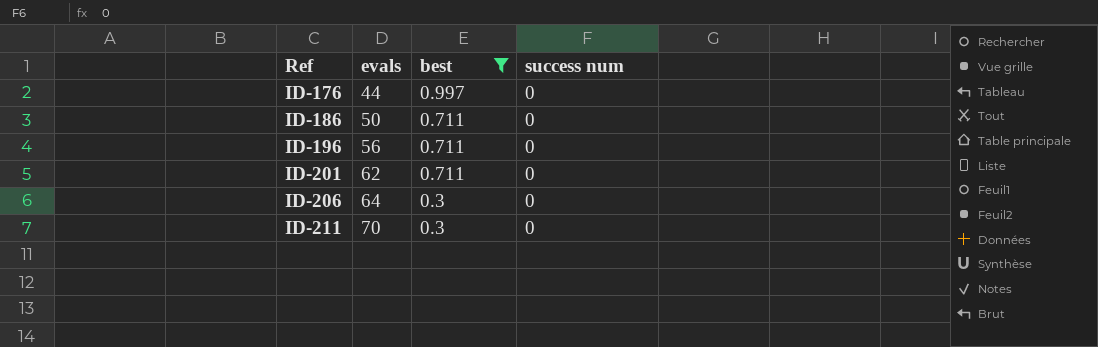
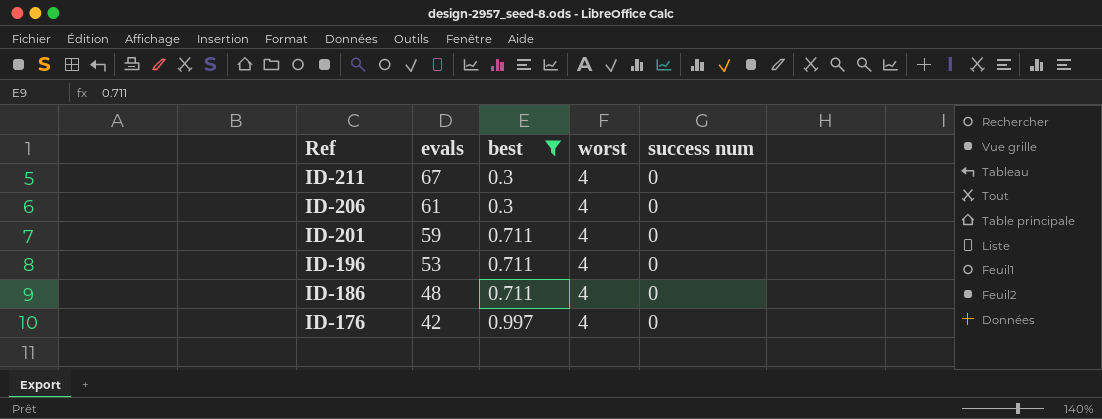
row order: Ref ascending -> Ref descending
column worst | position: none -> 4
ID-211 | evals: 70 -> 67
ID-206 | evals: 64 -> 61
ID-201 | evals: 62 -> 59
ID-196 | evals: 56 -> 53
ID-186 | evals: 50 -> 48
ID-176 | evals: 44 -> 42

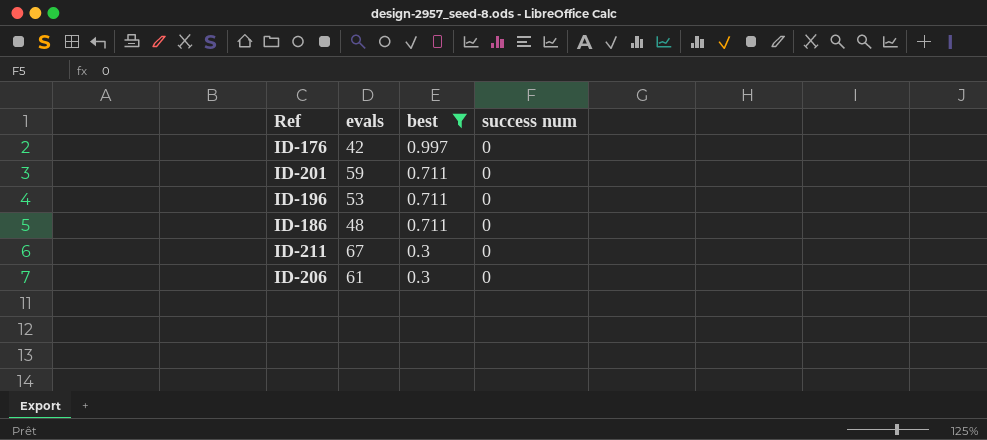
row order: Ref descending -> best descending
column worst | position: 4 -> none

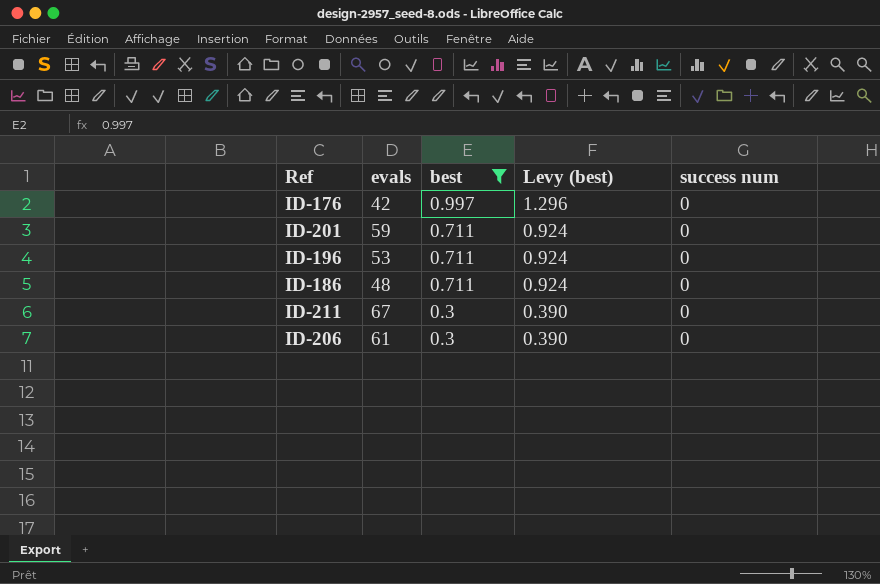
column Levy (best) | formula: none -> [best] * 1.3

